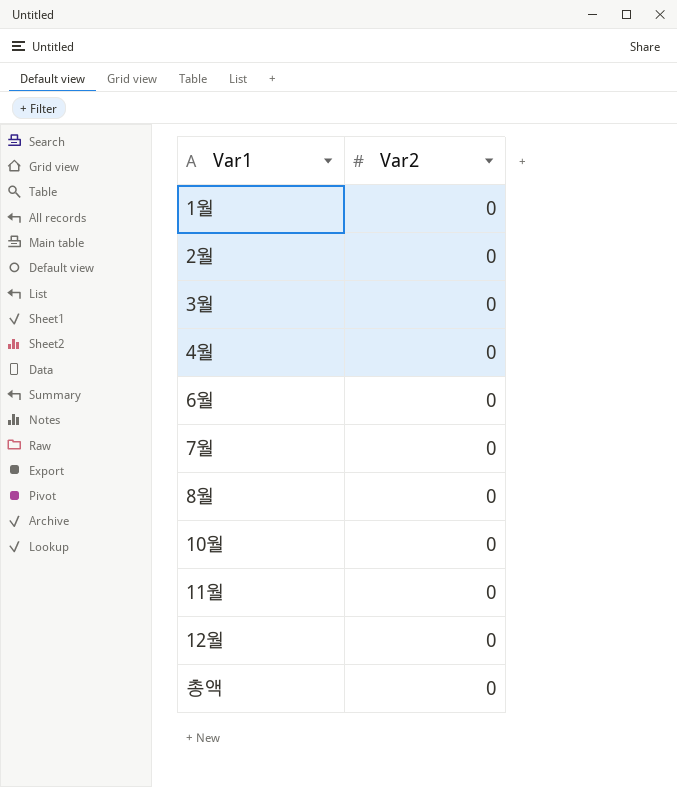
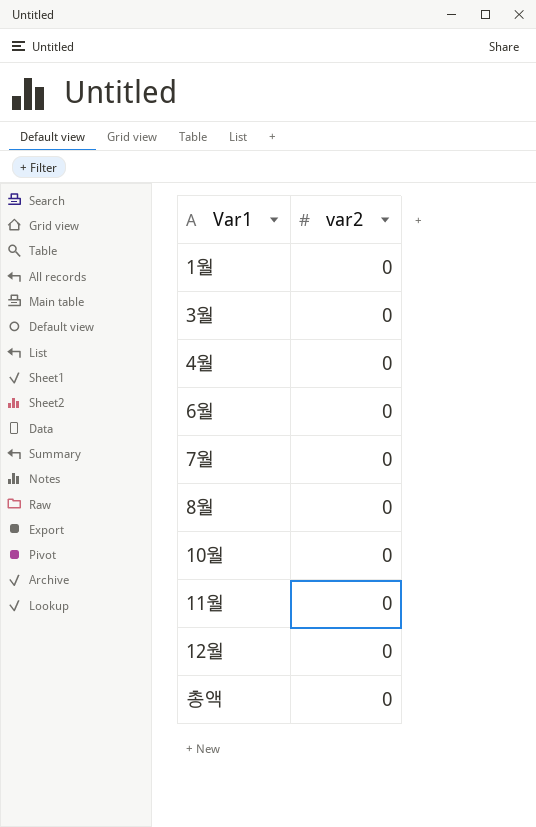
column name: Var2 -> var2
row 2월: 0 -> none

